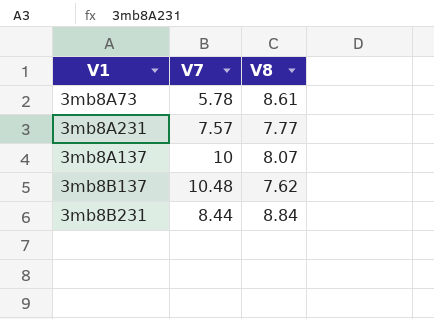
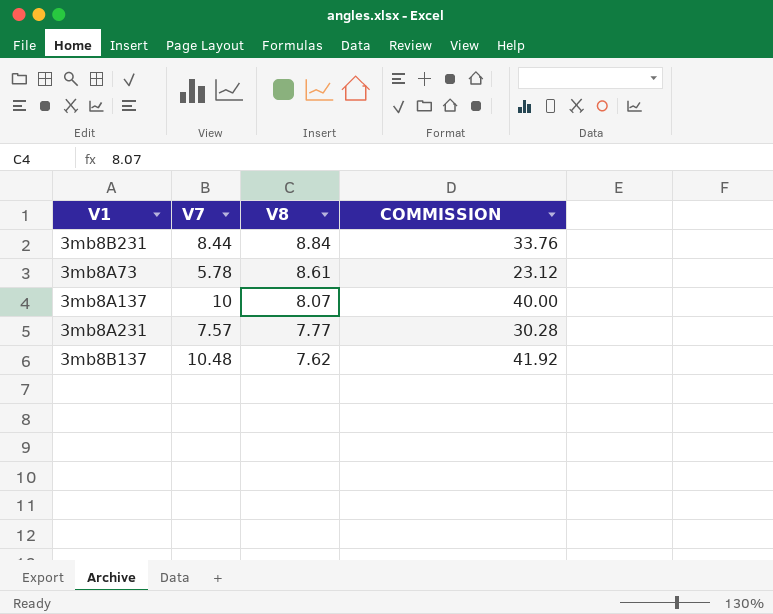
row order: none -> V8 descending
column COMMISSION | formula: none -> [V7] * 4

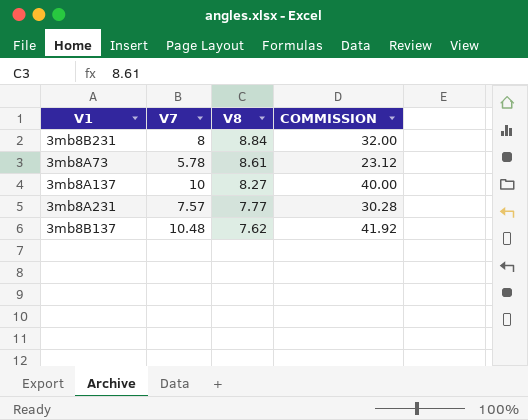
3mb8B231 | V7: 8.44 -> 8
3mb8B231 | COMMISSION: 33.76 -> 32.00
3mb8A137 | V8: 8.07 -> 8.27

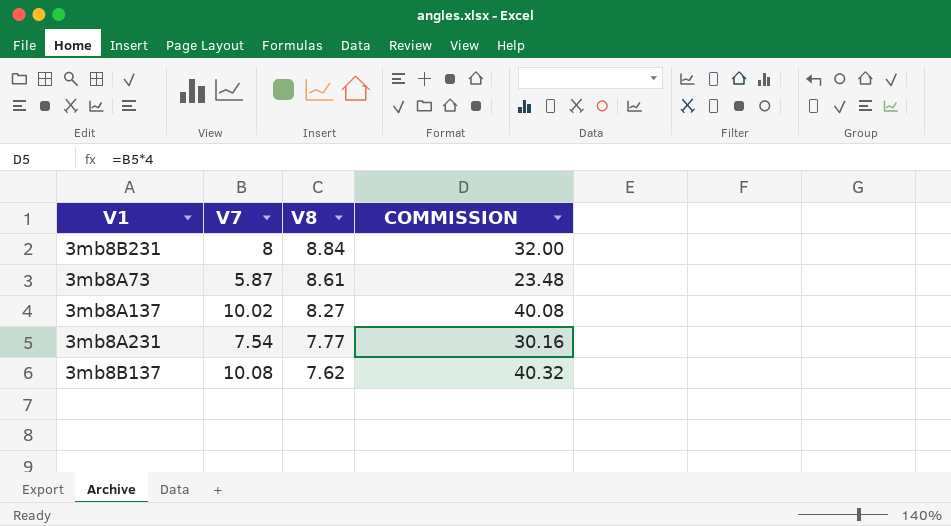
3mb8A73 | V7: 5.78 -> 5.87
3mb8A73 | COMMISSION: 23.12 -> 23.48
3mb8A137 | V7: 10 -> 10.02
3mb8A137 | COMMISSION: 40.00 -> 40.08
3mb8A231 | V7: 7.57 -> 7.54
3mb8A231 | COMMISSION: 30.28 -> 30.16
3mb8B137 | V7: 10.48 -> 10.08
3mb8B137 | COMMISSION: 41.92 -> 40.32

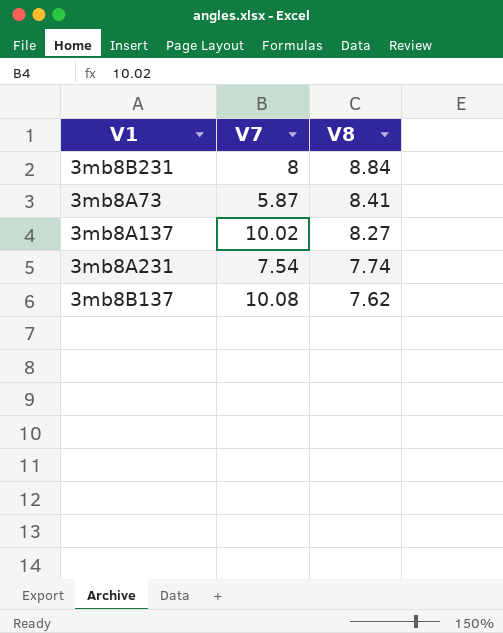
column COMMISSION | formula: [V7] * 4 -> none
3mb8A73 | V8: 8.61 -> 8.41
3mb8A231 | V8: 7.77 -> 7.74

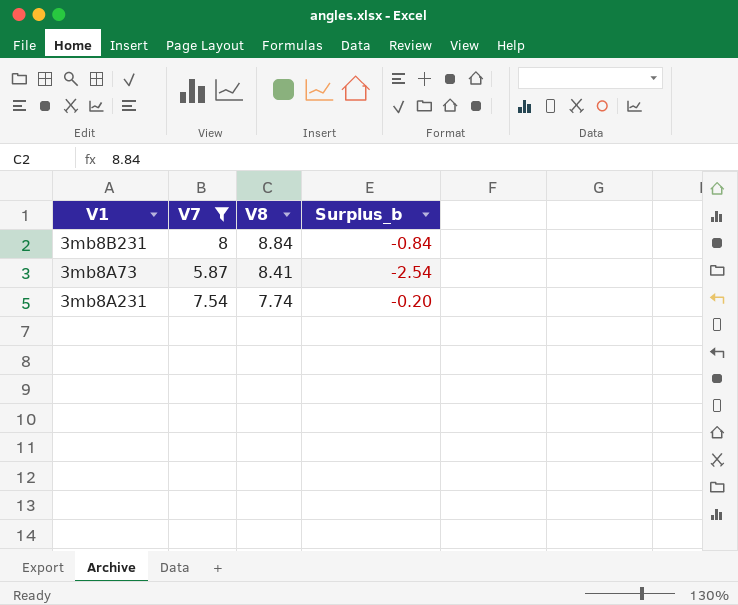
filter: none -> V7 <= 8
column Surplus_b | formula: none -> [V7] - [V8]

